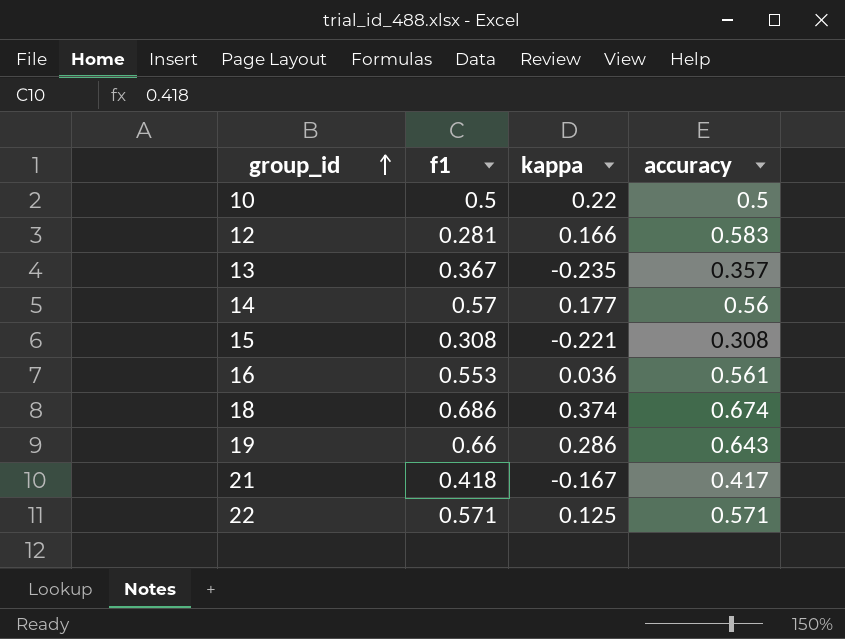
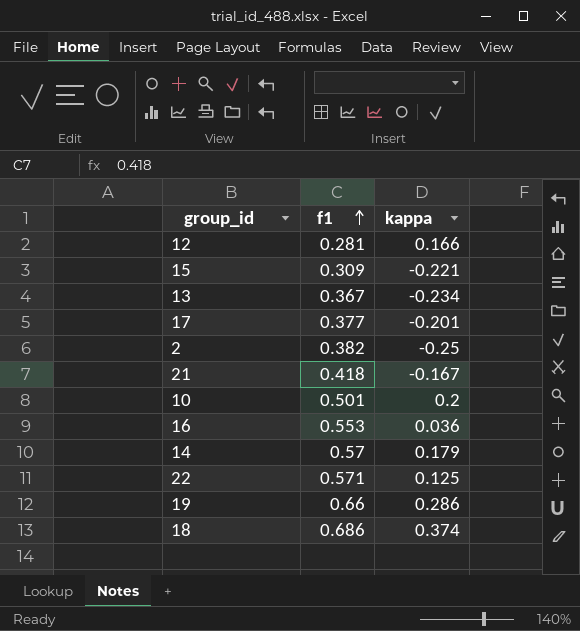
row order: group_id ascending -> f1 ascending
column accuracy | position: 4 -> none
15 | f1: 0.308 -> 0.309
13 | kappa: -0.235 -> -0.234
row 17: none -> 0.377 | -0.201
row 2: none -> 0.382 | -0.25
10 | f1: 0.5 -> 0.501
10 | kappa: 0.22 -> 0.2
14 | kappa: 0.177 -> 0.179

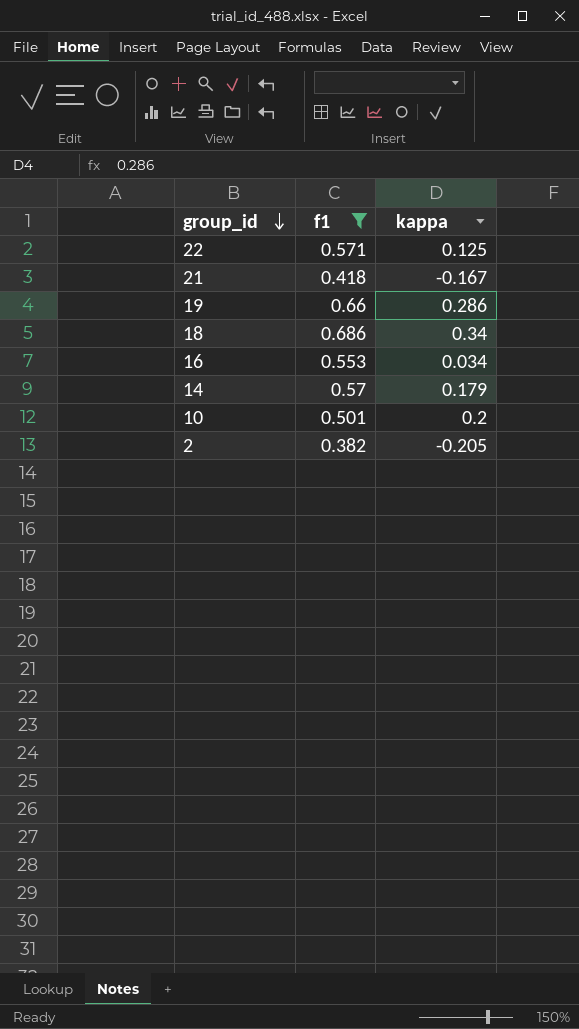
filter: none -> f1 >= 0.382
row order: f1 ascending -> group_id descending
18 | kappa: 0.374 -> 0.34
16 | kappa: 0.036 -> 0.034
2 | kappa: -0.25 -> -0.205

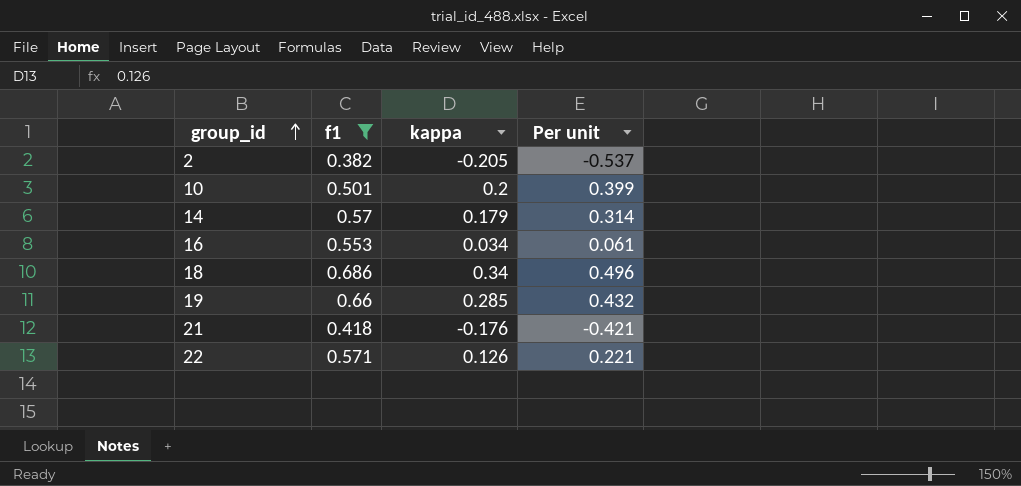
row order: group_id descending -> group_id ascending
column Per unit | formula: none -> [kappa] / [f1]
19 | kappa: 0.286 -> 0.285
21 | kappa: -0.167 -> -0.176
22 | kappa: 0.125 -> 0.126

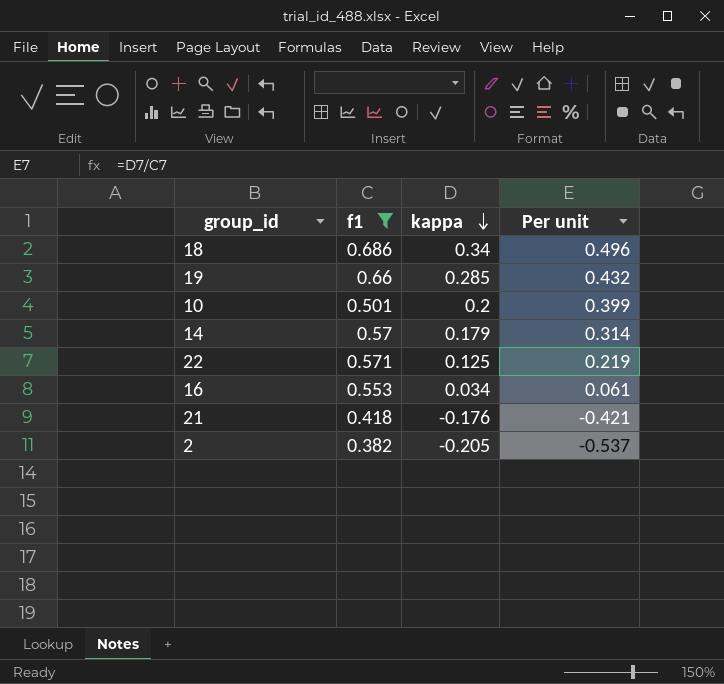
row order: group_id ascending -> kappa descending
22 | kappa: 0.126 -> 0.125
22 | Per unit: 0.221 -> 0.219

